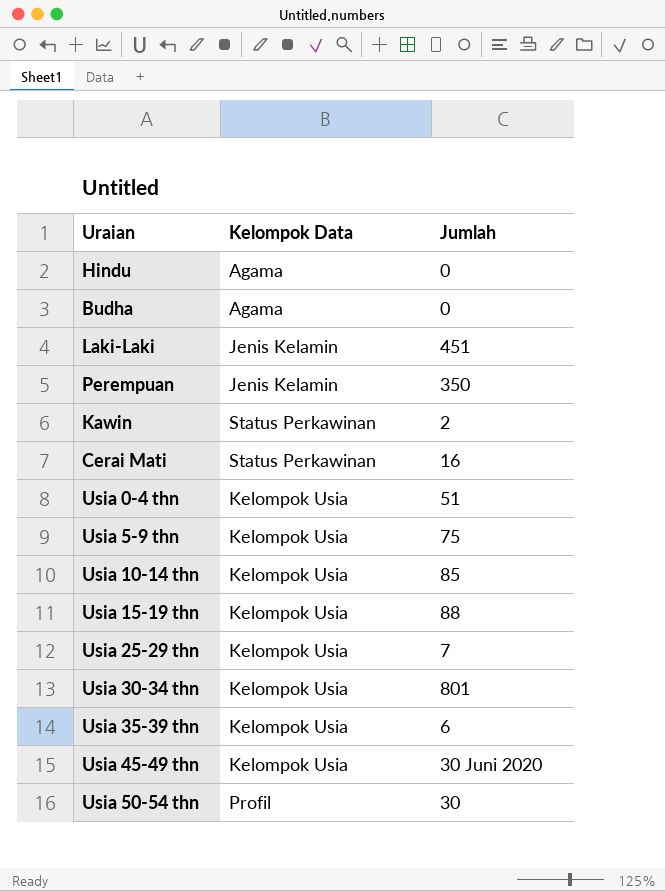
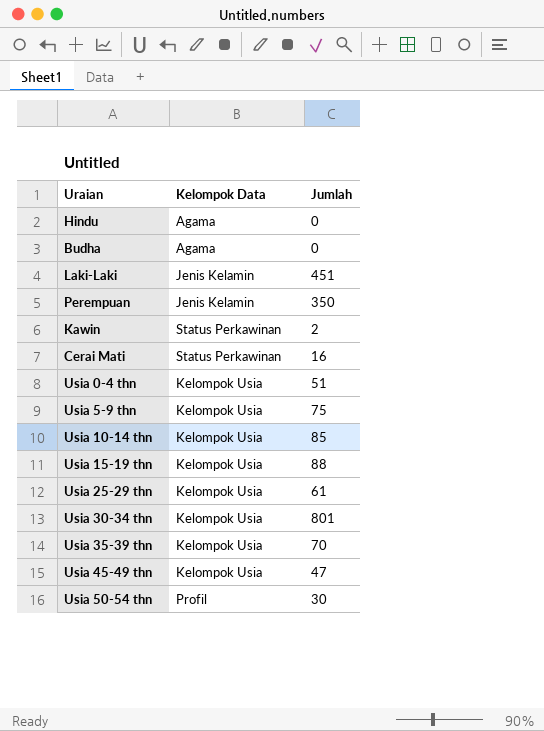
Usia 25-29 thn | Jumlah: 7 -> 61
Usia 35-39 thn | Jumlah: 6 -> 70
Usia 45-49 thn | Jumlah: 30 Juni 2020 -> 47

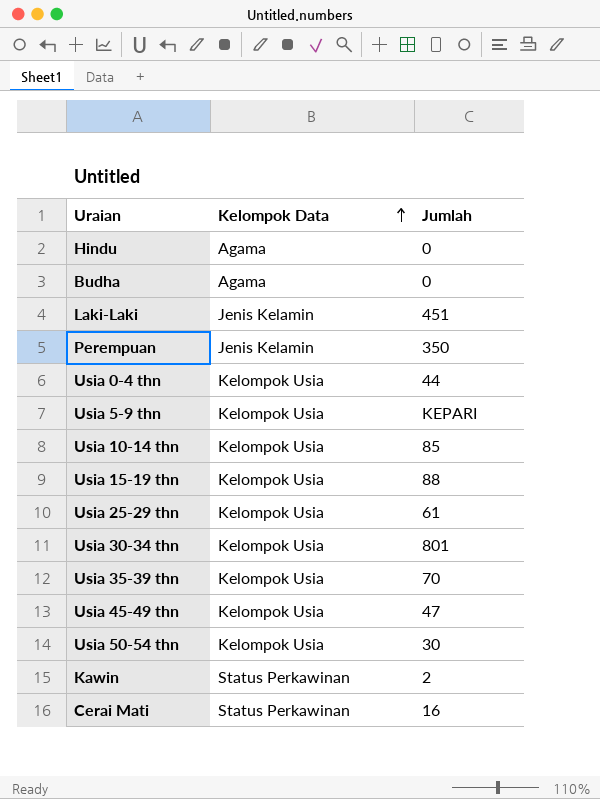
row order: none -> Kelompok Data ascending
Usia 0-4 thn | Jumlah: 51 -> 44
Usia 5-9 thn | Jumlah: 75 -> KEPARI
Usia 50-54 thn | Kelompok Data: Profil -> Kelompok Usia

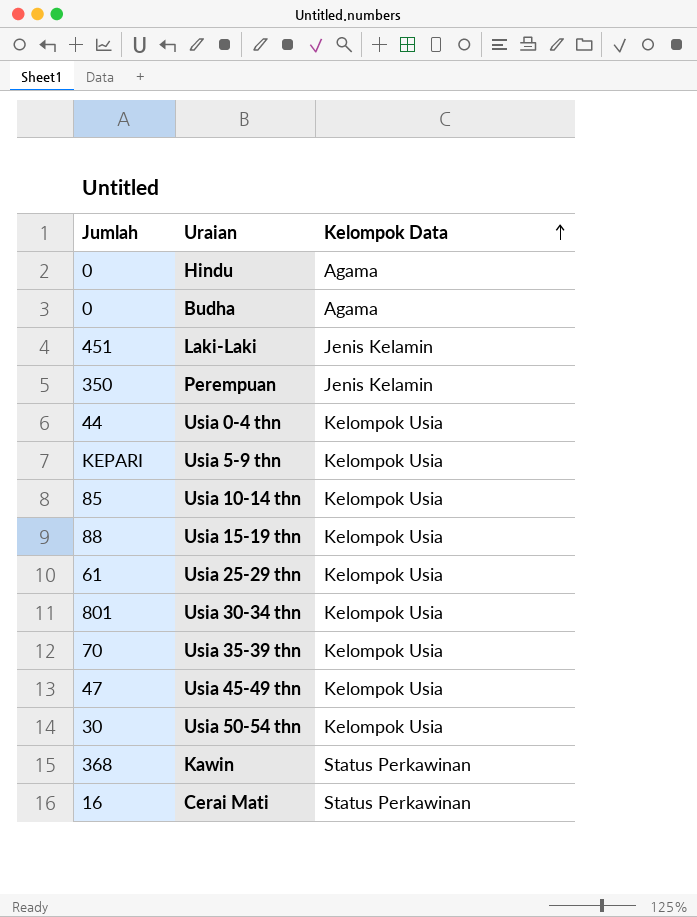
column Jumlah | position: 3 -> 1
Kawin | Jumlah: 2 -> 368

